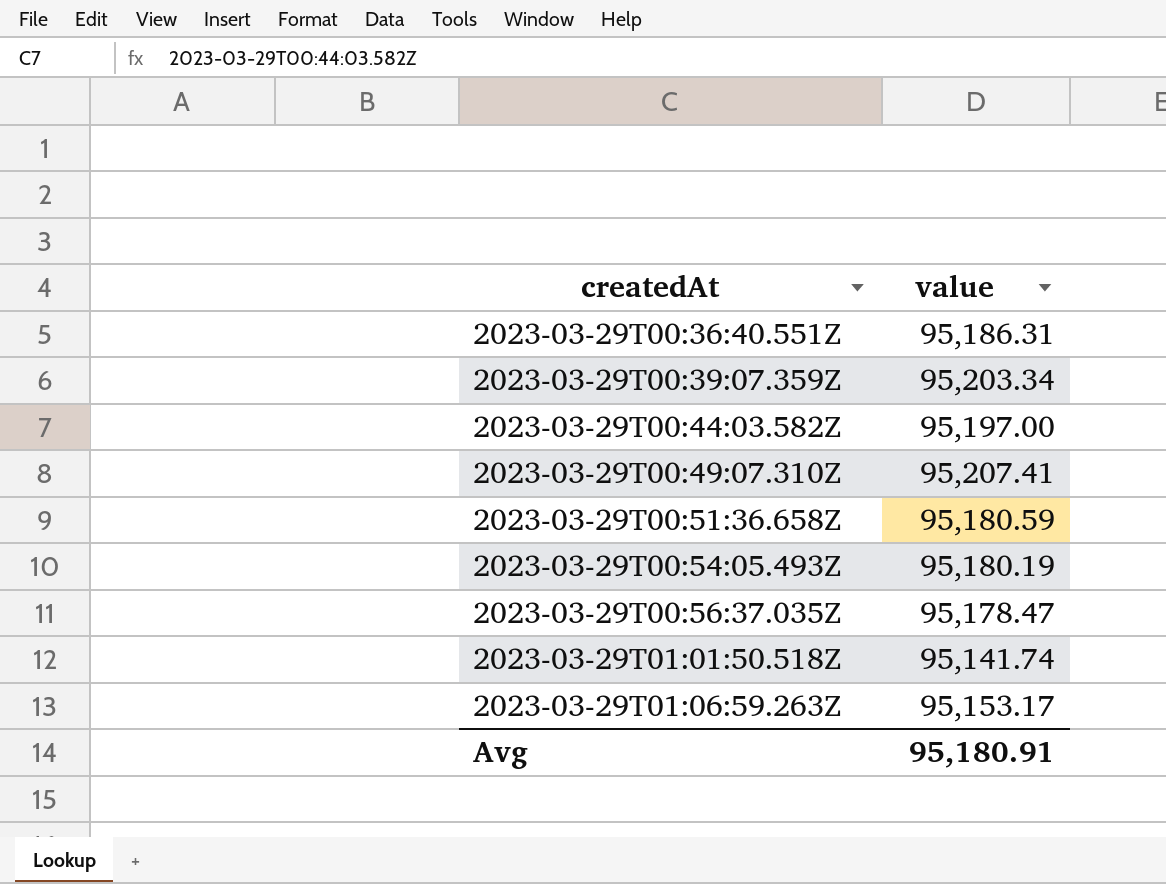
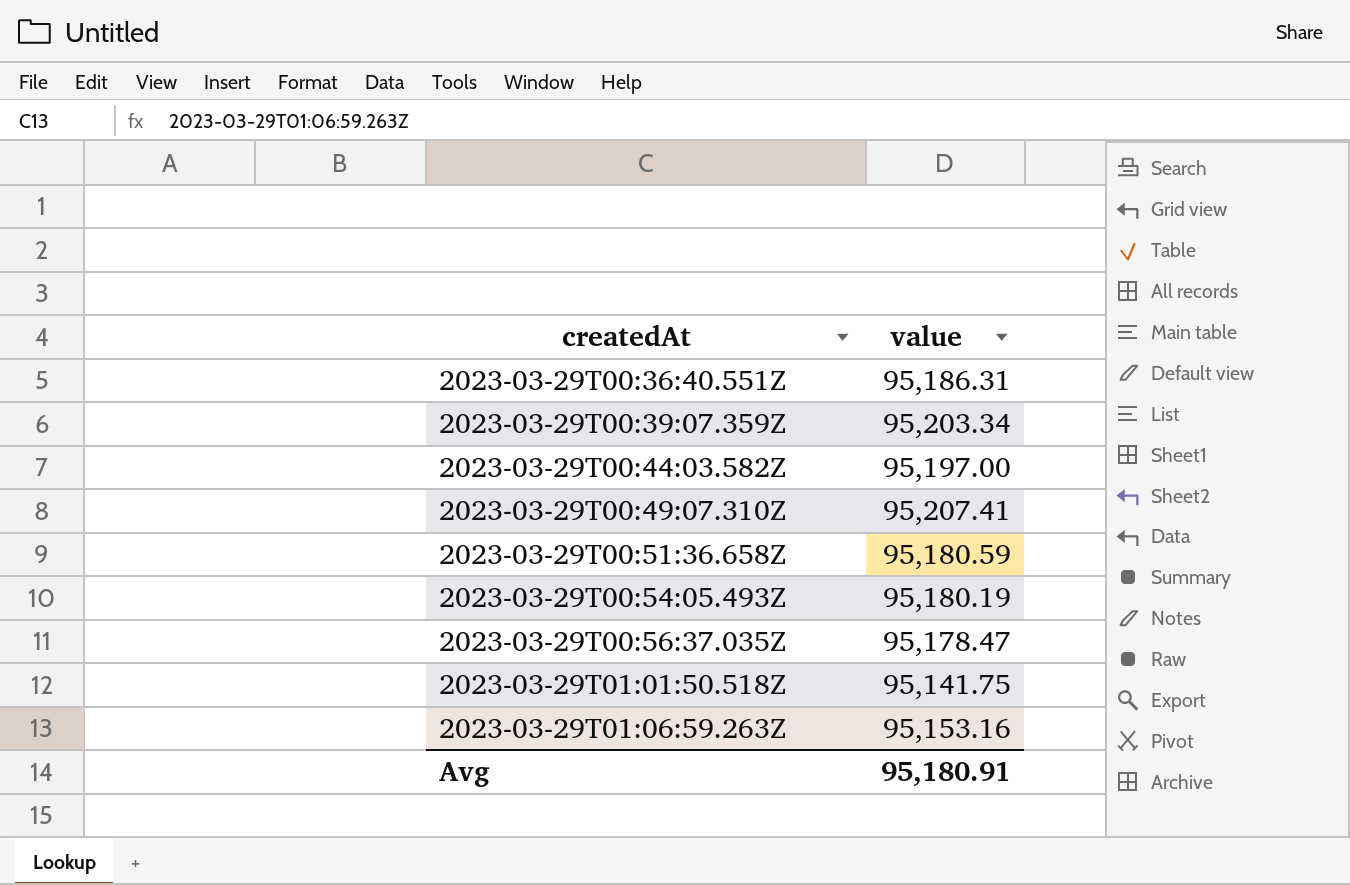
2023-03-29T01:01:50.518Z | value: 95,141.74 -> 95,141.75
2023-03-29T01:06:59.263Z | value: 95,153.17 -> 95,153.16

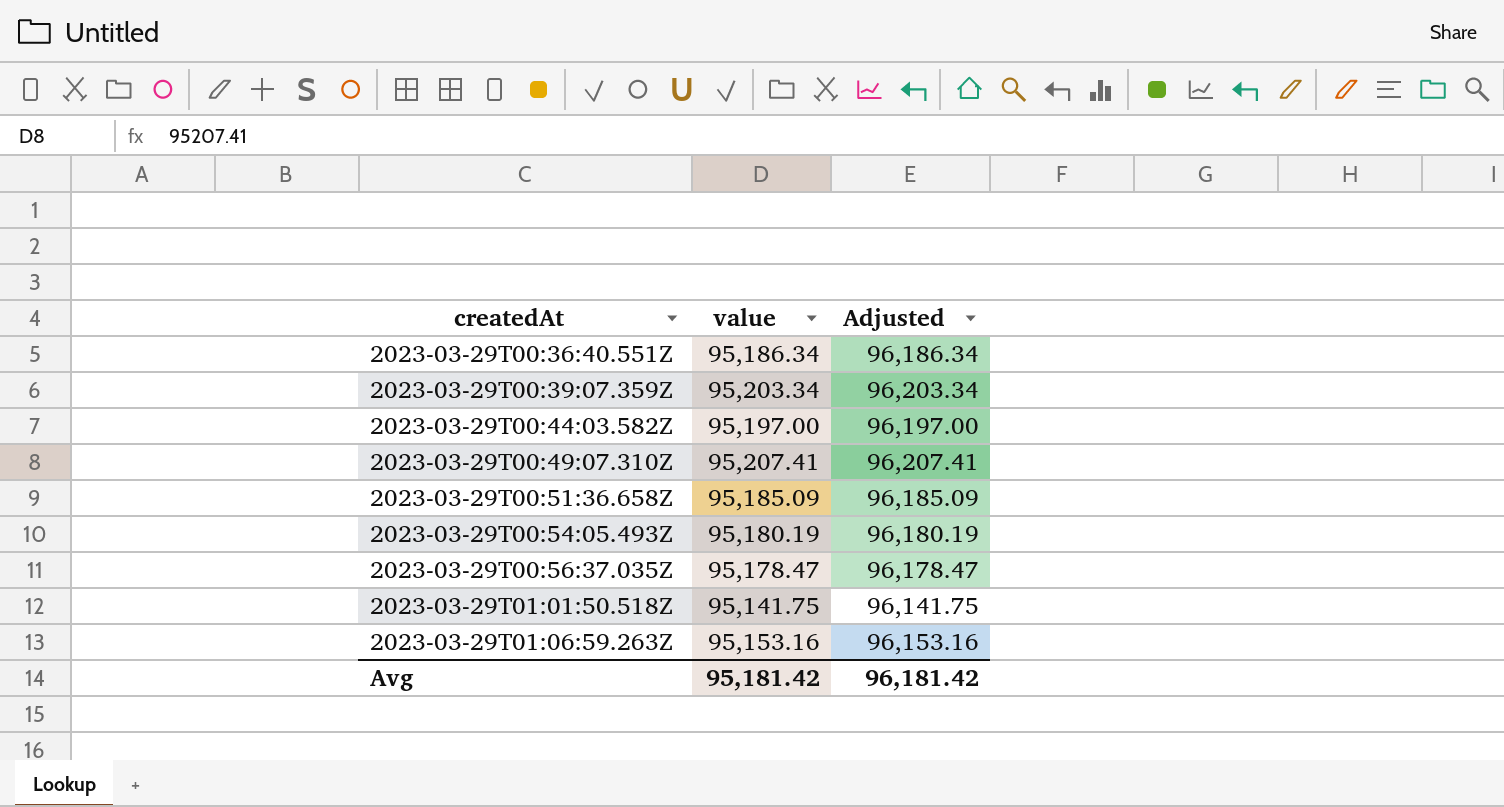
column Adjusted | formula: none -> [value] + 1000
2023-03-29T00:36:40.551Z | value: 95,186.31 -> 95,186.34
2023-03-29T00:51:36.658Z | value: 95,180.59 -> 95,185.09
Avg | value: 95,180.91 -> 95,181.42

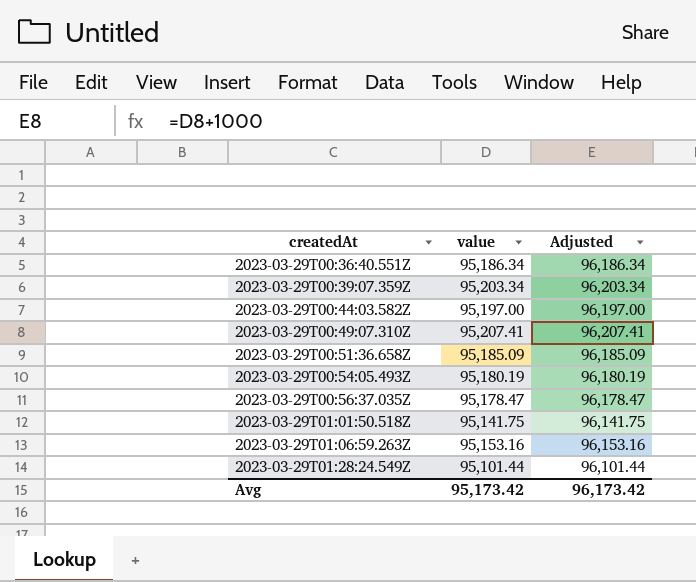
row 2023-03-29T01:28:24.549Z: none -> 95,101.44 | 96,101.44
Avg | value: 95,181.42 -> 95,173.42
Avg | Adjusted: 96,181.42 -> 96,173.42

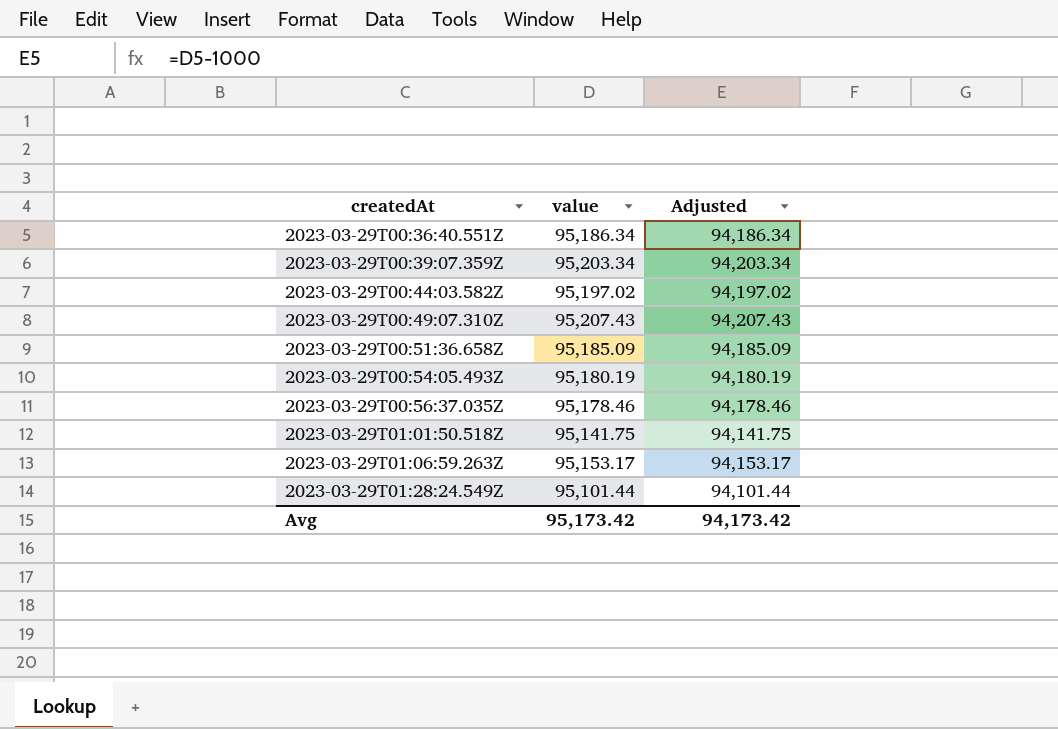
column Adjusted | formula: [value] + 1000 -> [value] - 1000
2023-03-29T00:44:03.582Z | value: 95,197.00 -> 95,197.02
2023-03-29T00:49:07.310Z | value: 95,207.41 -> 95,207.43
2023-03-29T00:56:37.035Z | value: 95,178.47 -> 95,178.46
2023-03-29T01:06:59.263Z | value: 95,153.16 -> 95,153.17
Avg | Adjusted: 96,173.42 -> 94,173.42

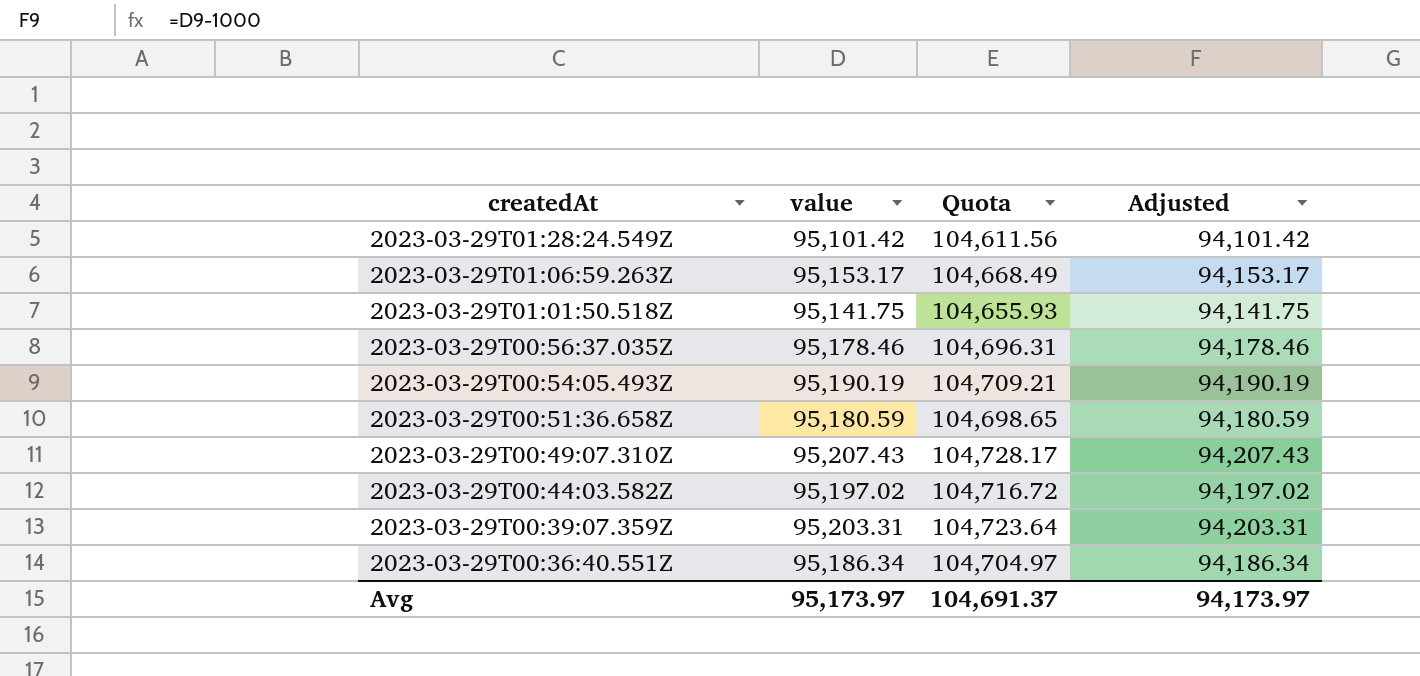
row order: createdAt ascending -> createdAt descending
column Quota | formula: none -> [value] * 1.1
2023-03-29T01:28:24.549Z | value: 95,101.44 -> 95,101.42
2023-03-29T01:28:24.549Z | Adjusted: 94,101.44 -> 94,101.42
2023-03-29T00:54:05.493Z | value: 95,180.19 -> 95,190.19
2023-03-29T00:54:05.493Z | Adjusted: 94,180.19 -> 94,190.19
2023-03-29T00:51:36.658Z | value: 95,185.09 -> 95,180.59
2023-03-29T00:51:36.658Z | Adjusted: 94,185.09 -> 94,180.59
2023-03-29T00:39:07.359Z | value: 95,203.34 -> 95,203.31
2023-03-29T00:39:07.359Z | Adjusted: 94,203.34 -> 94,203.31
Avg | value: 95,173.42 -> 95,173.97
Avg | Adjusted: 94,173.42 -> 94,173.97

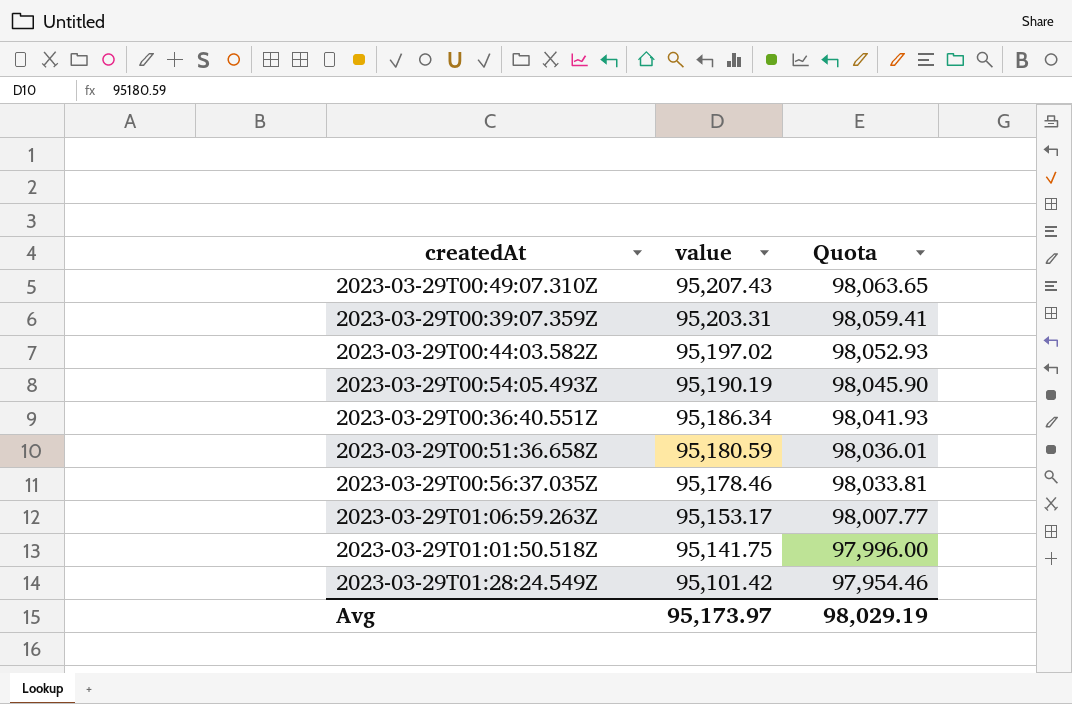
row order: createdAt descending -> value descending
column Adjusted | formula: [value] - 1000 -> none
column Quota | formula: [value] * 1.1 -> [value] * 1.03
Avg | Quota: 104,691.37 -> 98,029.19

